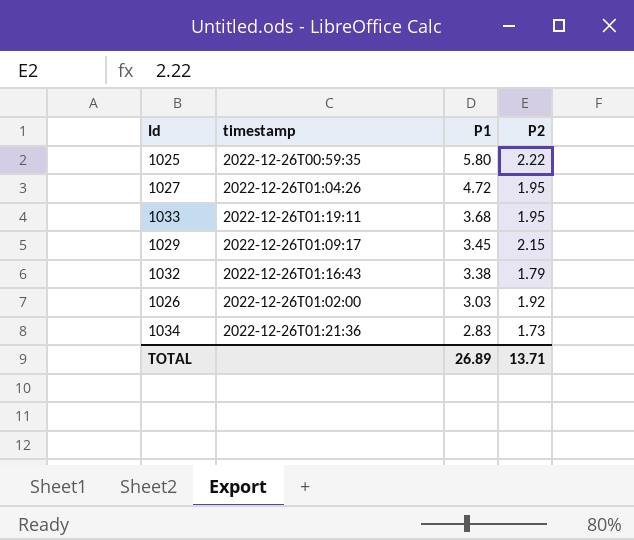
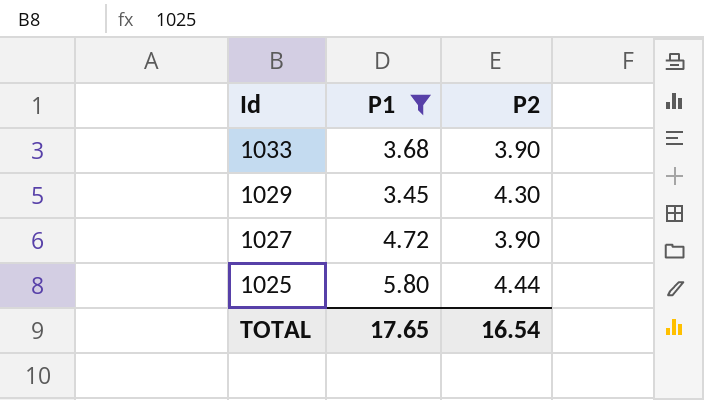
filter: none -> P1 >= 3.45
row order: P1 descending -> Id descending
column timestamp | position: 2 -> none
1033 | P2: 1.95 -> 3.90
1029 | P2: 2.15 -> 4.30
1027 | P2: 1.95 -> 3.90
1025 | P2: 2.22 -> 4.44
TOTAL | P1: 26.89 -> 17.65
TOTAL | P2: 13.71 -> 16.54

